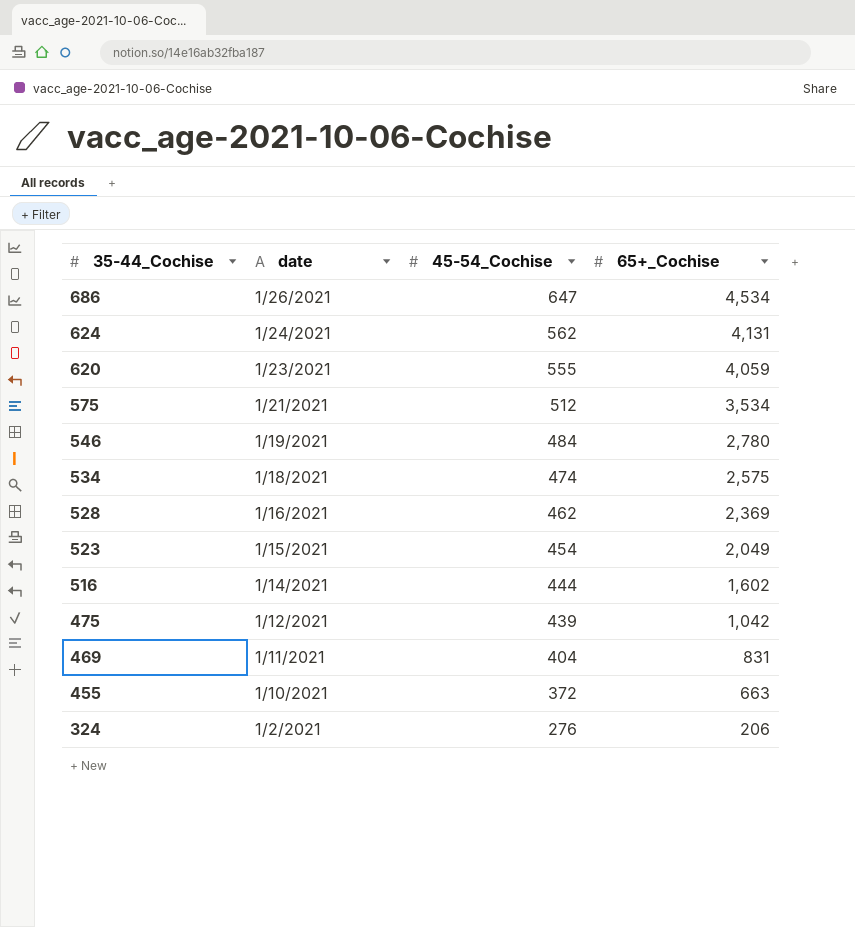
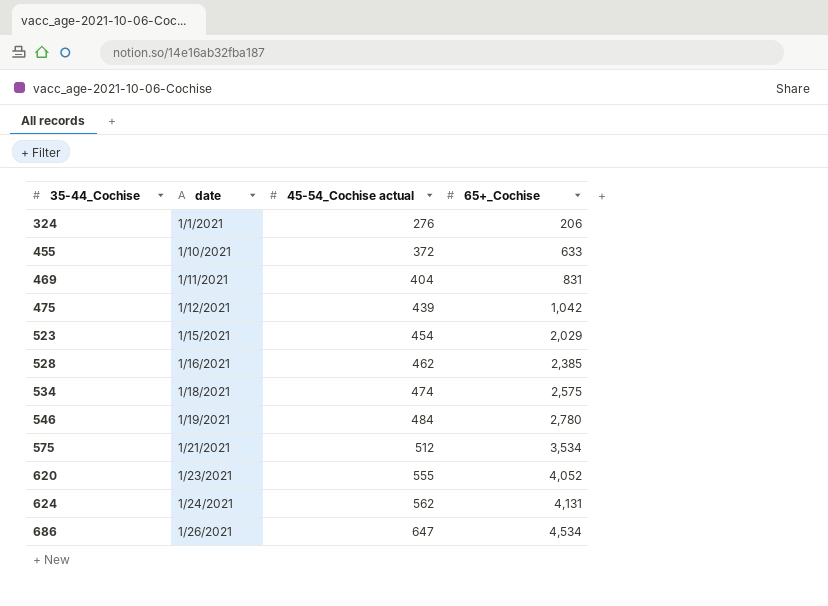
row order: 35-44_Cochise descending -> 35-44_Cochise ascending
column name: 45-54_Cochise -> 45-54_Cochise actual
row 516: 1/14/2021 | 444 | 1,602 -> none
324 | date: 1/2/2021 -> 1/1/2021
455 | 65+_Cochise: 663 -> 633
523 | 65+_Cochise: 2,049 -> 2,029
528 | 65+_Cochise: 2,369 -> 2,385
620 | 65+_Cochise: 4,059 -> 4,052

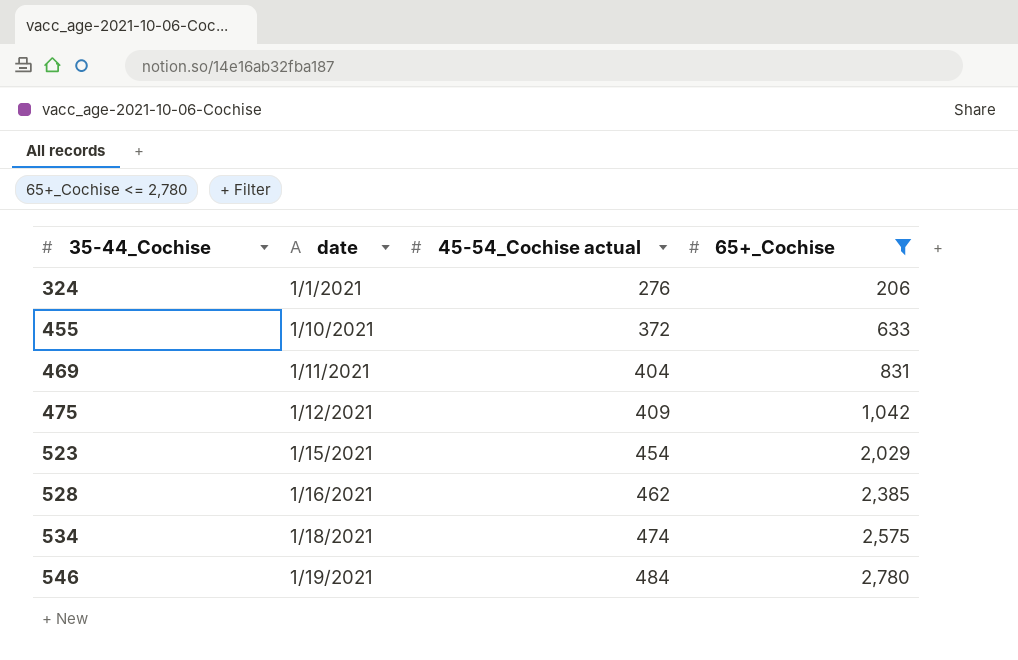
filter: none -> 65+_Cochise <= 2,780
475 | 45-54_Cochise actual: 439 -> 409

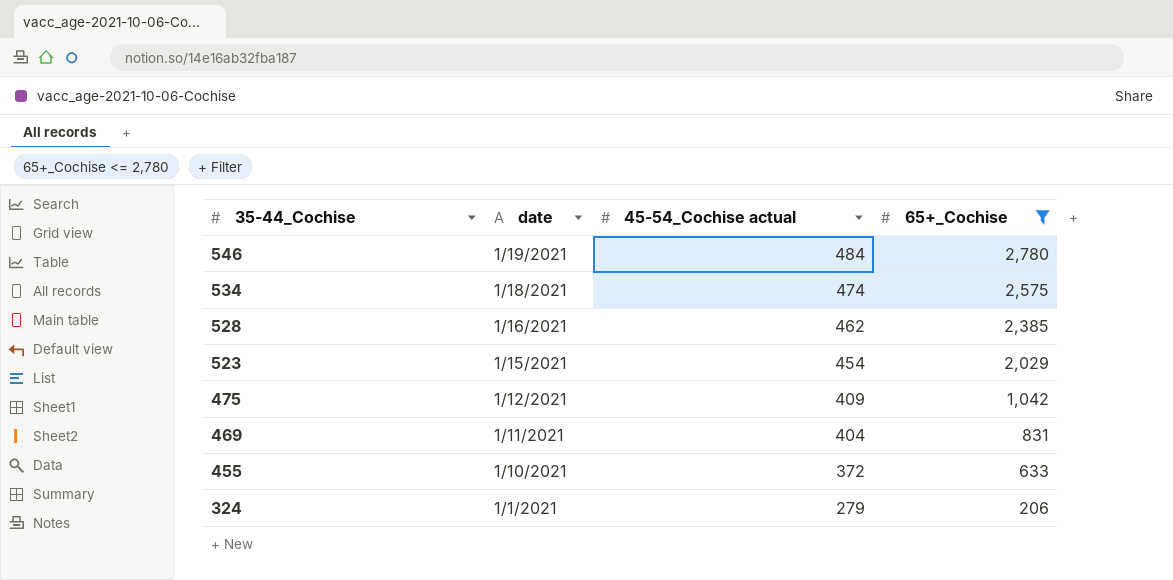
row order: 35-44_Cochise ascending -> 35-44_Cochise descending
324 | 45-54_Cochise actual: 276 -> 279

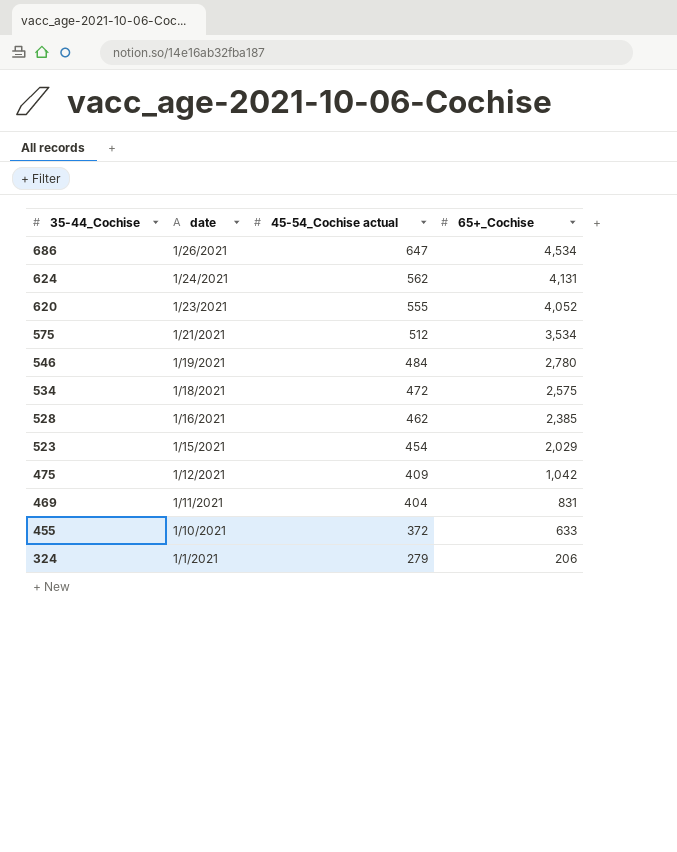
filter: 65+_Cochise <= 2,780 -> none
534 | 45-54_Cochise actual: 474 -> 472

